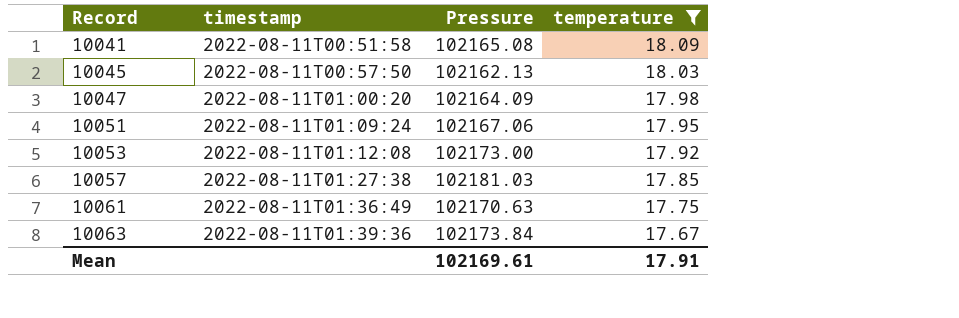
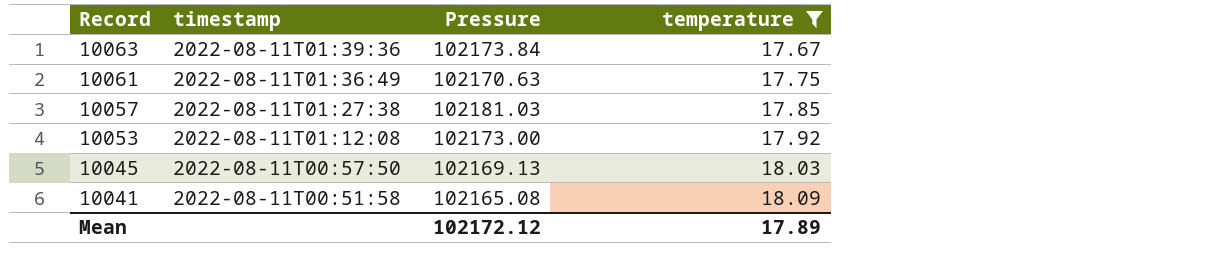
row order: Record ascending -> Record descending
row 10047: 2022-08-11T01:00:20 | 102164.09 | 17.98 -> none
row 10051: 2022-08-11T01:09:24 | 102167.06 | 17.95 -> none
10045 | Pressure: 102162.13 -> 102169.13
Mean | Pressure: 102169.61 -> 102172.12
Mean | temperature: 17.91 -> 17.89

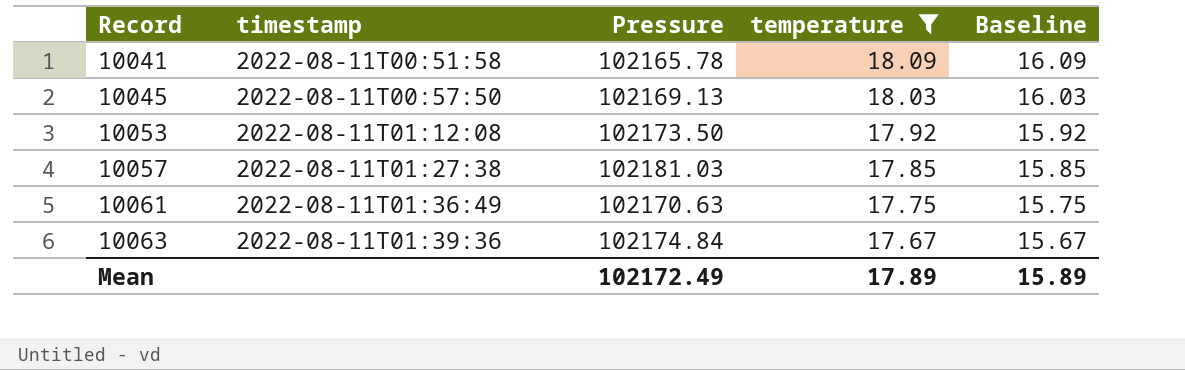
row order: Record descending -> Record ascending
column Baseline | formula: none -> [temperature] - 2
10041 | Pressure: 102165.08 -> 102165.78
10053 | Pressure: 102173.00 -> 102173.50
10063 | Pressure: 102173.84 -> 102174.84
Mean | Pressure: 102172.12 -> 102172.49

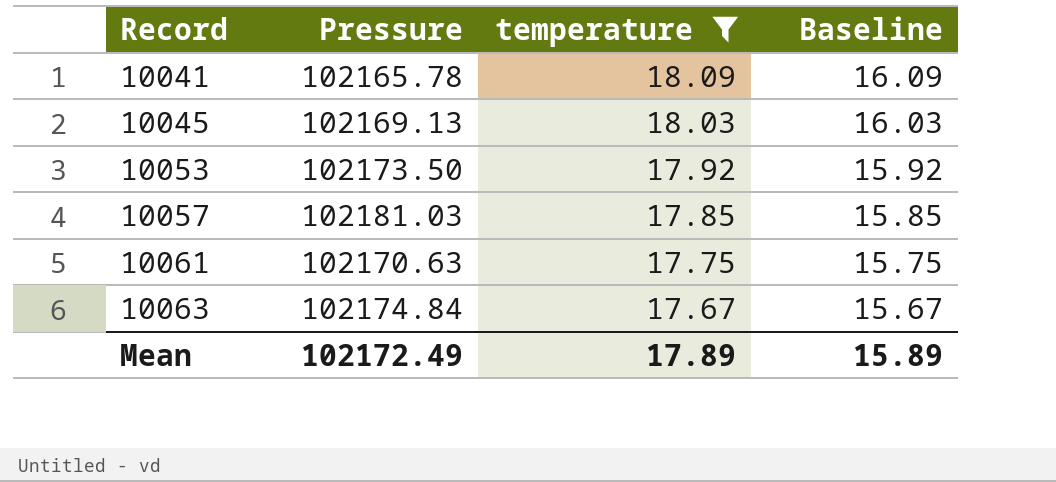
column timestamp | position: 2 -> none

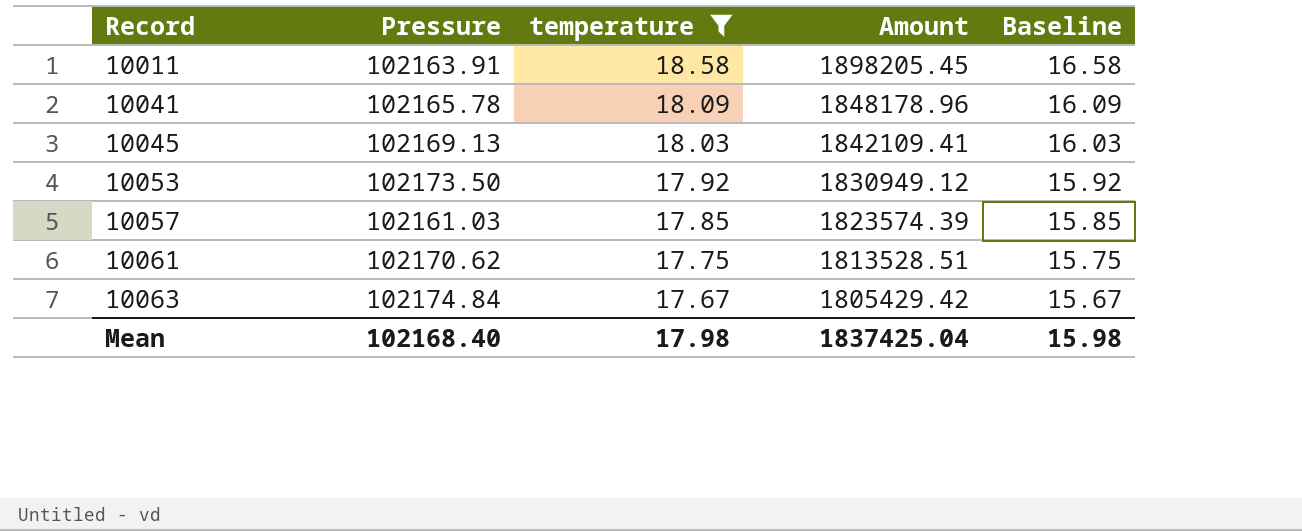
column Amount | formula: none -> [Pressure] * [temperature]
row 10011: none -> 102163.91 | 18.58 | 1898205.45 | 16.58
10057 | Pressure: 102181.03 -> 102161.03
10061 | Pressure: 102170.63 -> 102170.62
Mean | Pressure: 102172.49 -> 102168.40
Mean | temperature: 17.89 -> 17.98
Mean | Baseline: 15.89 -> 15.98

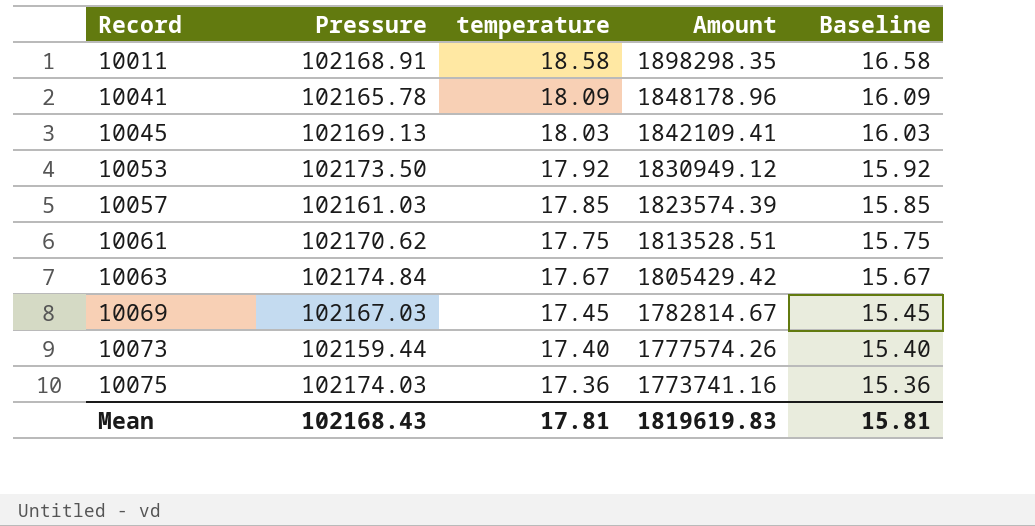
filter: temperature >= 17.67 -> none
10011 | Pressure: 102163.91 -> 102168.91
10011 | Amount: 1898205.45 -> 1898298.35
Mean | Pressure: 102168.40 -> 102168.43
Mean | temperature: 17.98 -> 17.81
Mean | Amount: 1837425.04 -> 1819619.83
Mean | Baseline: 15.98 -> 15.81

